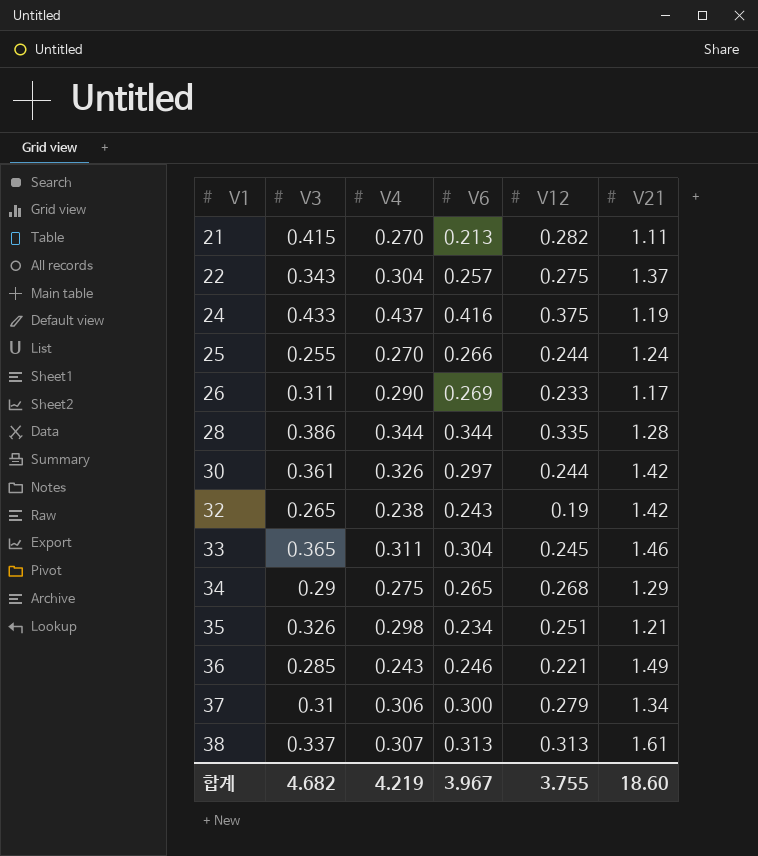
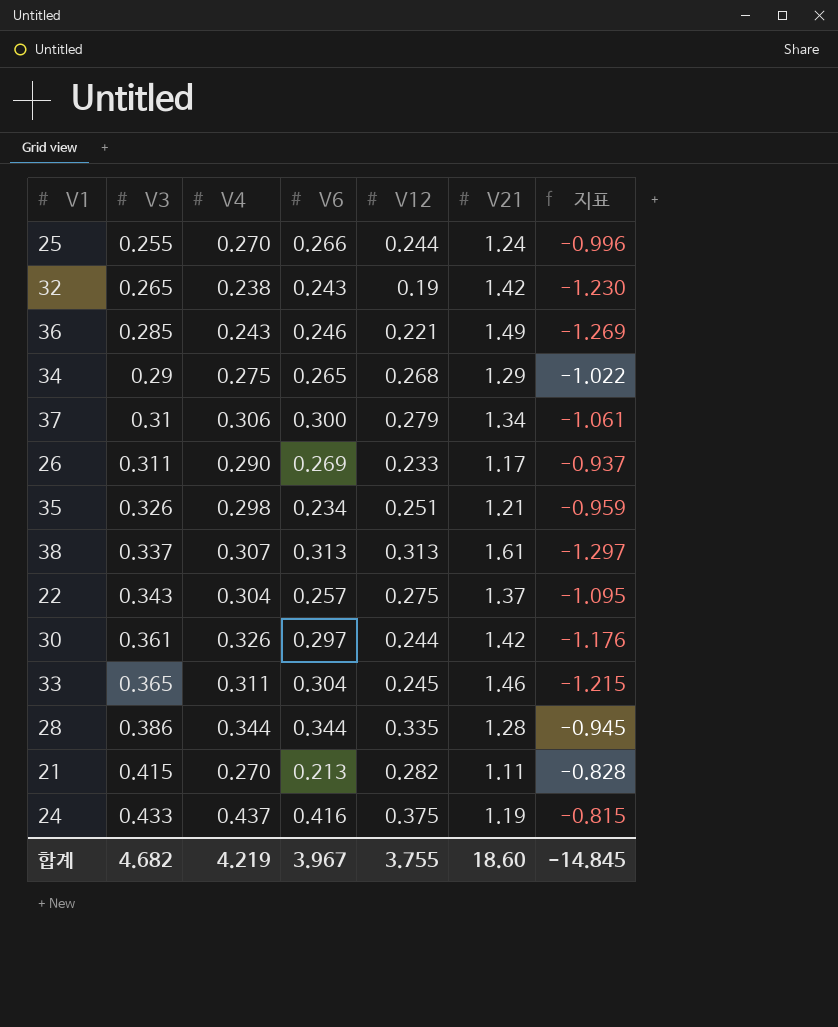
row order: V1 ascending -> V3 ascending
column 지표 | formula: none -> [V12] - [V21]

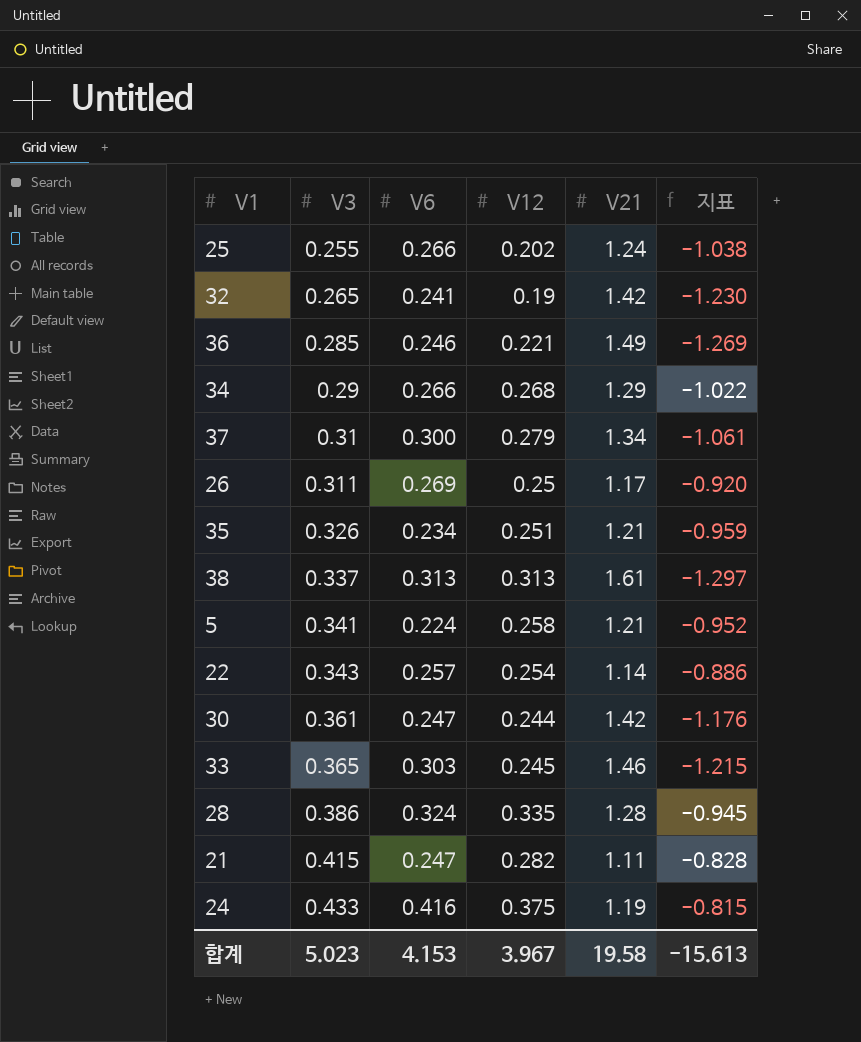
column V4 | position: 3 -> none
25 | V12: 0.244 -> 0.202
25 | 지표: -0.996 -> -1.038
32 | V6: 0.243 -> 0.241
34 | V6: 0.265 -> 0.266
26 | V12: 0.233 -> 0.25
26 | 지표: -0.937 -> -0.920
row 5: none -> 0.341 | 0.224 | 0.258 | 1.21 | -0.952
22 | V12: 0.275 -> 0.254
22 | V21: 1.37 -> 1.14
22 | 지표: -1.095 -> -0.886
30 | V6: 0.297 -> 0.247
33 | V6: 0.304 -> 0.303
28 | V6: 0.344 -> 0.324
21 | V6: 0.213 -> 0.247
합계 | V3: 4.682 -> 5.023
합계 | V6: 3.967 -> 4.153
합계 | V12: 3.755 -> 3.967
합계 | V21: 18.60 -> 19.58
합계 | 지표: -14.845 -> -15.613

